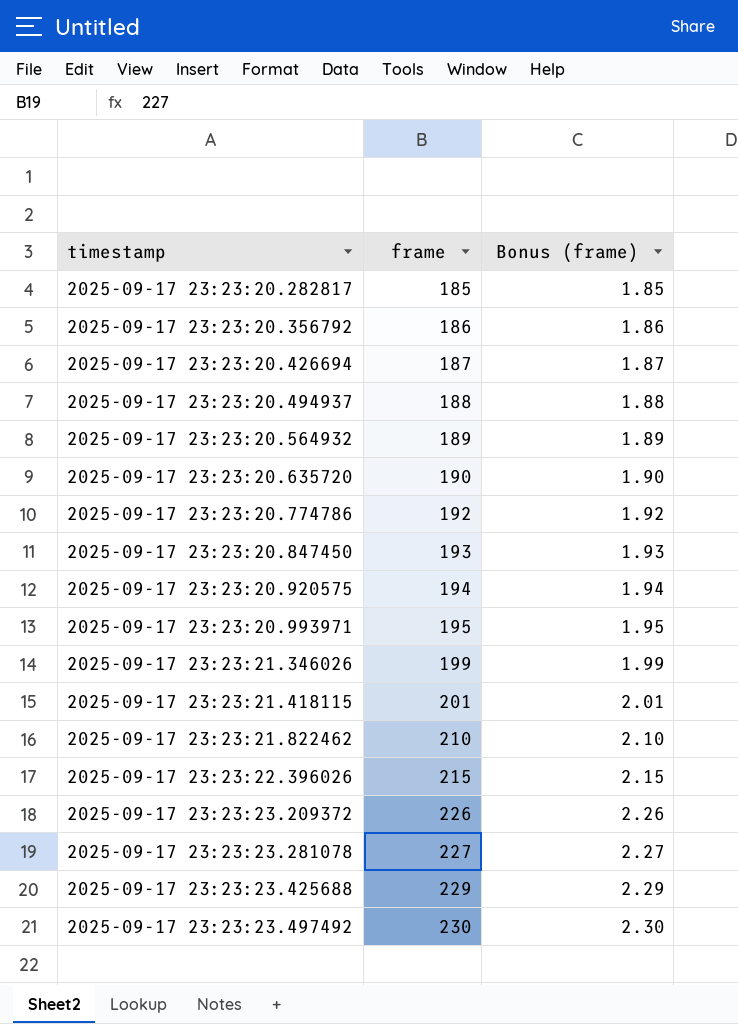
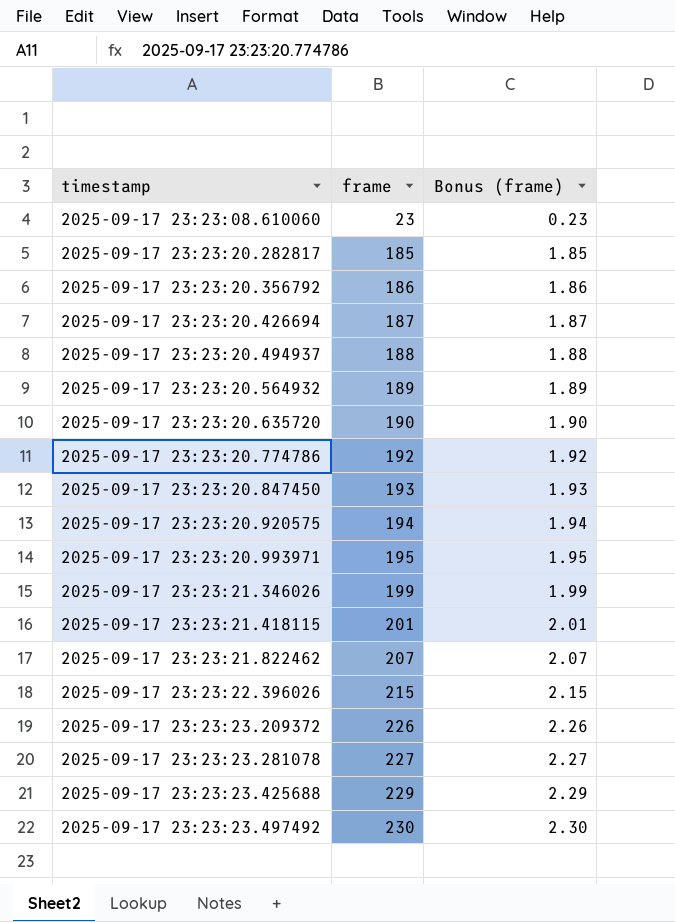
row 2025-09-17 23:23:08.610060: none -> 23 | 0.23
2025-09-17 23:23:21.822462 | frame: 210 -> 207
2025-09-17 23:23:21.822462 | Bonus (frame): 2.10 -> 2.07

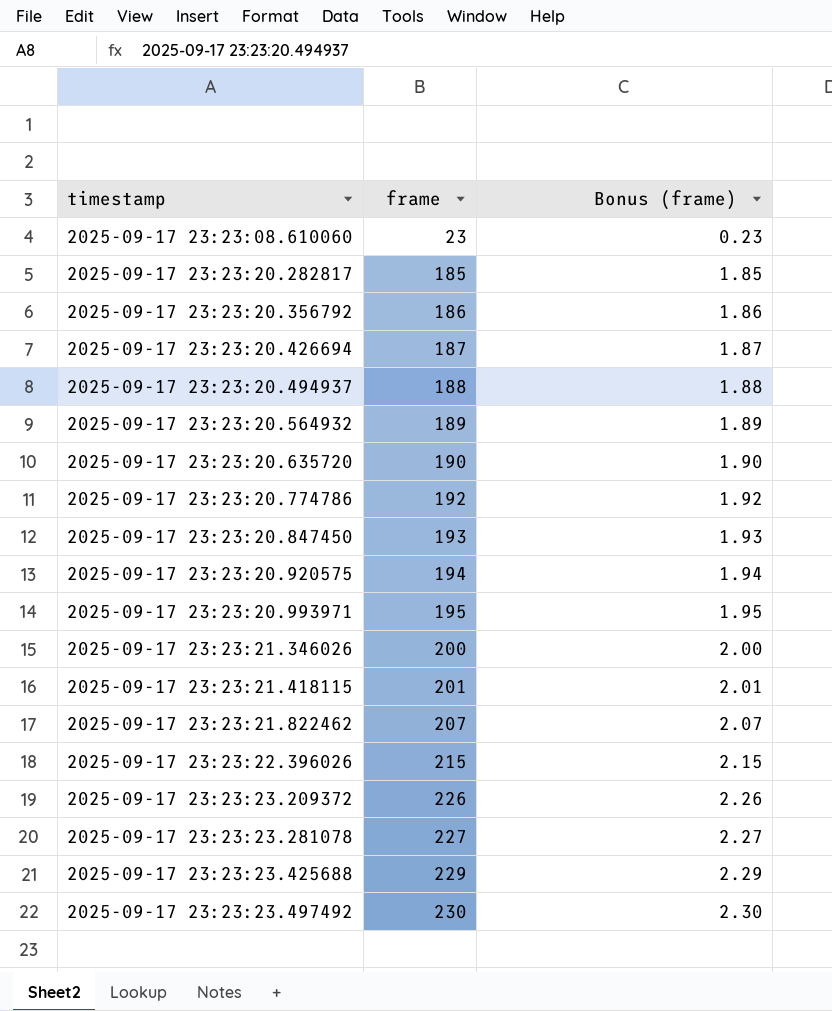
2025-09-17 23:23:21.346026 | frame: 199 -> 200
2025-09-17 23:23:21.346026 | Bonus (frame): 1.99 -> 2.00

